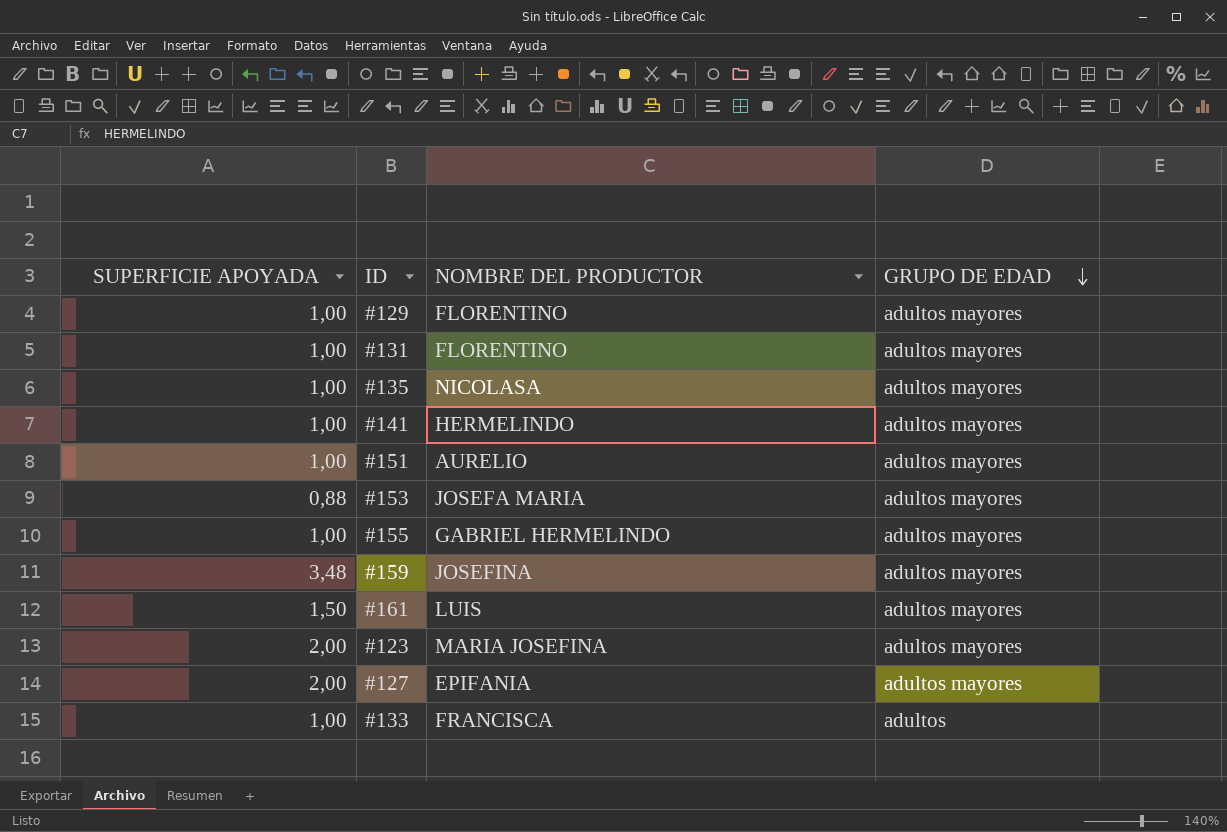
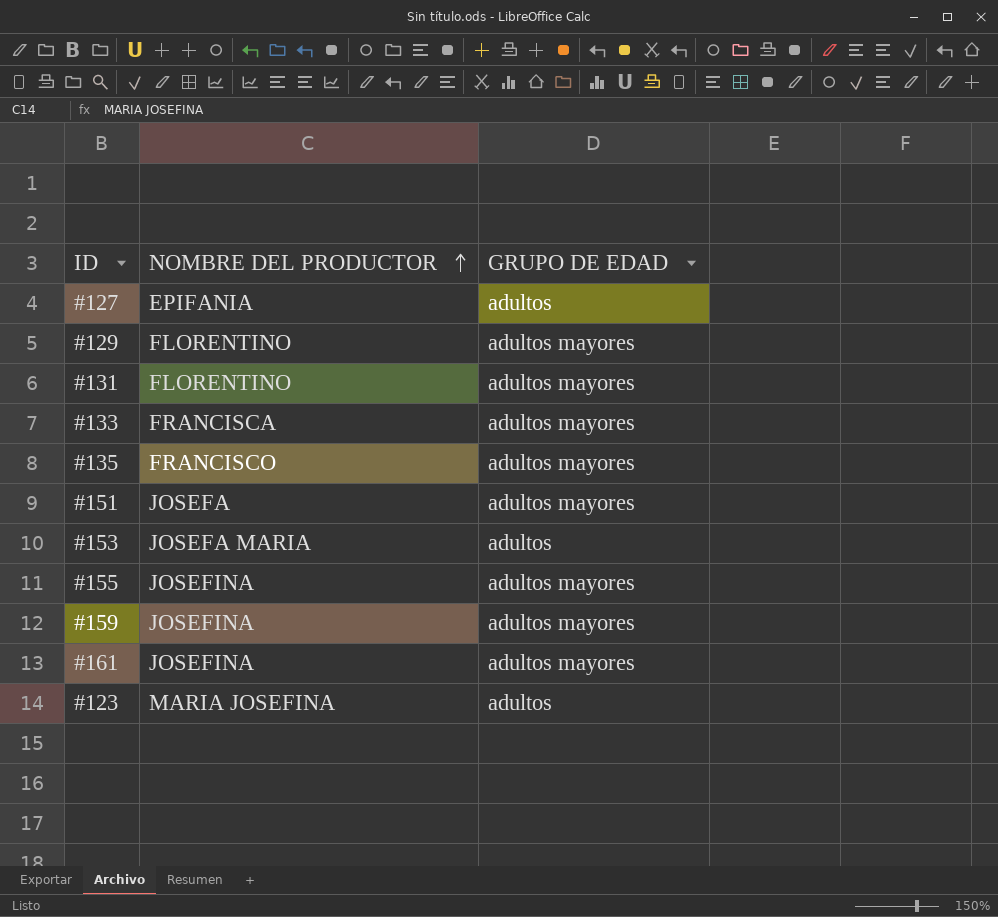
row order: GRUPO DE EDAD descending -> NOMBRE DEL PRODUCTOR ascending
column SUPERFICIE APOYADA | position: 1 -> none
row #141: 1,00 | HERMELINDO | adultos mayores -> none
#127 | GRUPO DE EDAD: adultos mayores -> adultos
#133 | GRUPO DE EDAD: adultos -> adultos mayores
#135 | NOMBRE DEL PRODUCTOR: NICOLASA -> FRANCISCO
#151 | NOMBRE DEL PRODUCTOR: AURELIO -> JOSEFA
#153 | GRUPO DE EDAD: adultos mayores -> adultos
#155 | NOMBRE DEL PRODUCTOR: GABRIEL HERMELINDO -> JOSEFINA
#161 | NOMBRE DEL PRODUCTOR: LUIS -> JOSEFINA
#123 | GRUPO DE EDAD: adultos mayores -> adultos

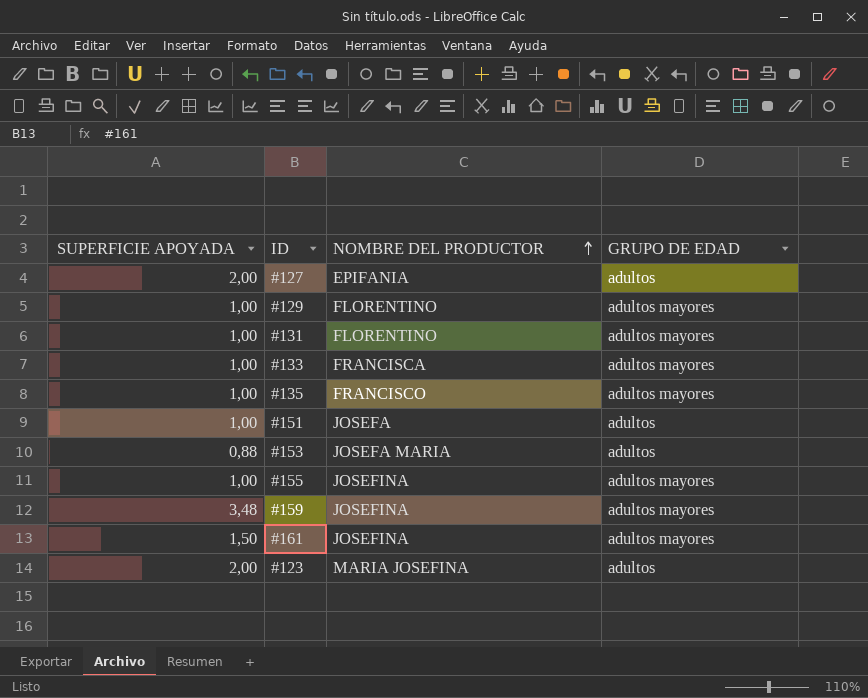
column SUPERFICIE APOYADA | position: none -> 1
#151 | GRUPO DE EDAD: adultos mayores -> adultos

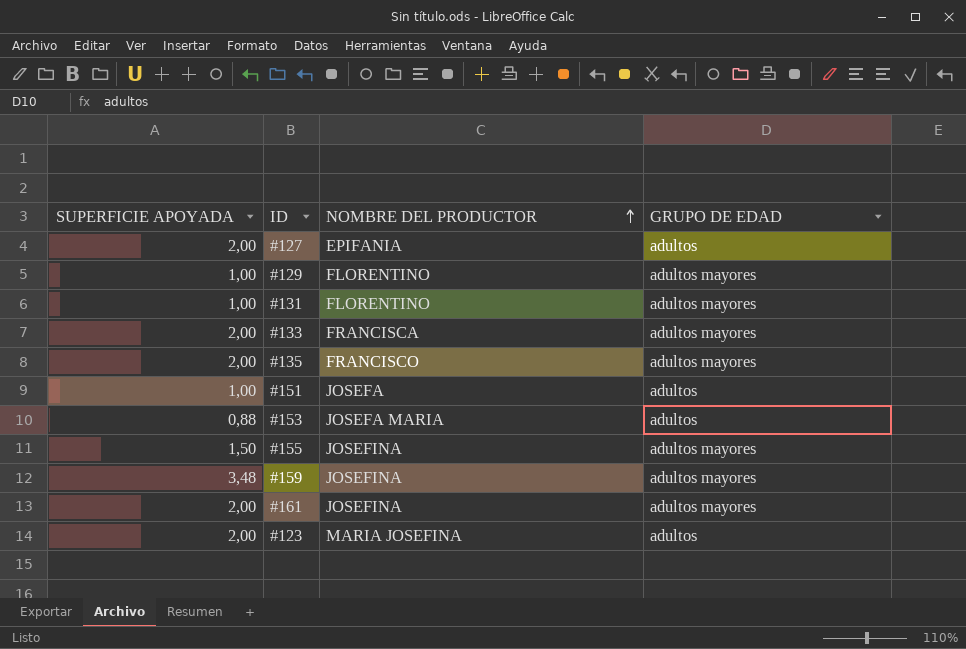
#133 | SUPERFICIE APOYADA: 1,00 -> 2,00
#135 | SUPERFICIE APOYADA: 1,00 -> 2,00
#155 | SUPERFICIE APOYADA: 1,00 -> 1,50
#161 | SUPERFICIE APOYADA: 1,50 -> 2,00

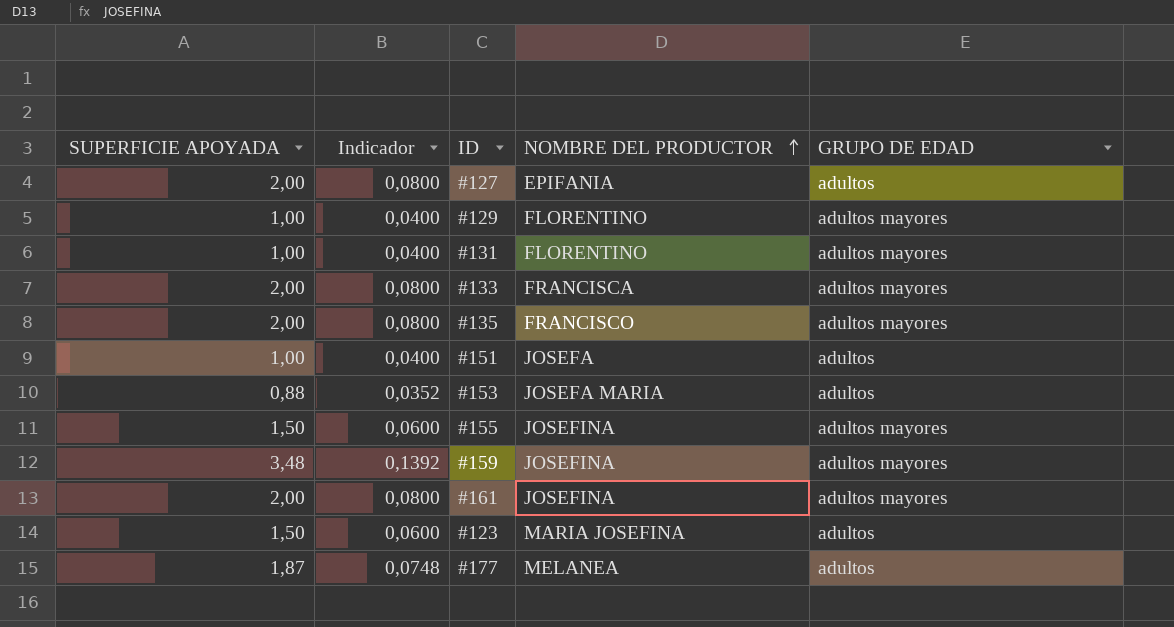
column Indicador | formula: none -> [SUPERFICIE APOYADA] * 0,04
#123 | SUPERFICIE APOYADA: 2,00 -> 1,50
row #177: none -> 1,87 | 0,0748 | MELANEA | adultos

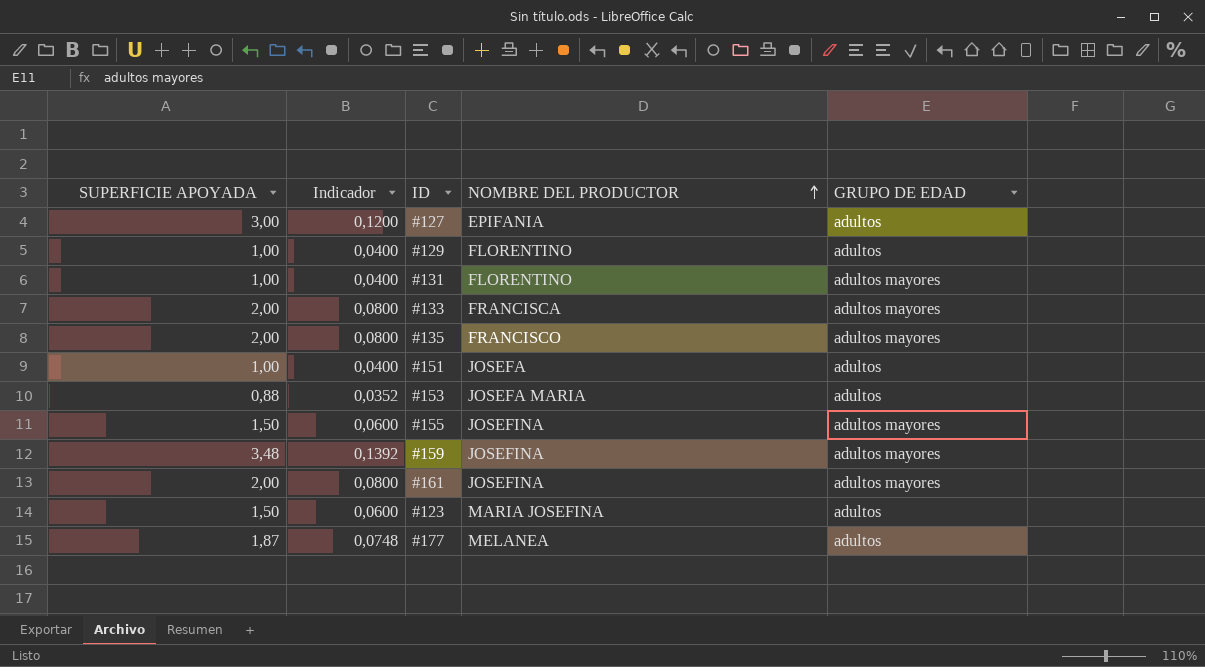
#127 | SUPERFICIE APOYADA: 2,00 -> 3,00
#127 | Indicador: 0,0800 -> 0,1200
#129 | GRUPO DE EDAD: adultos mayores -> adultos

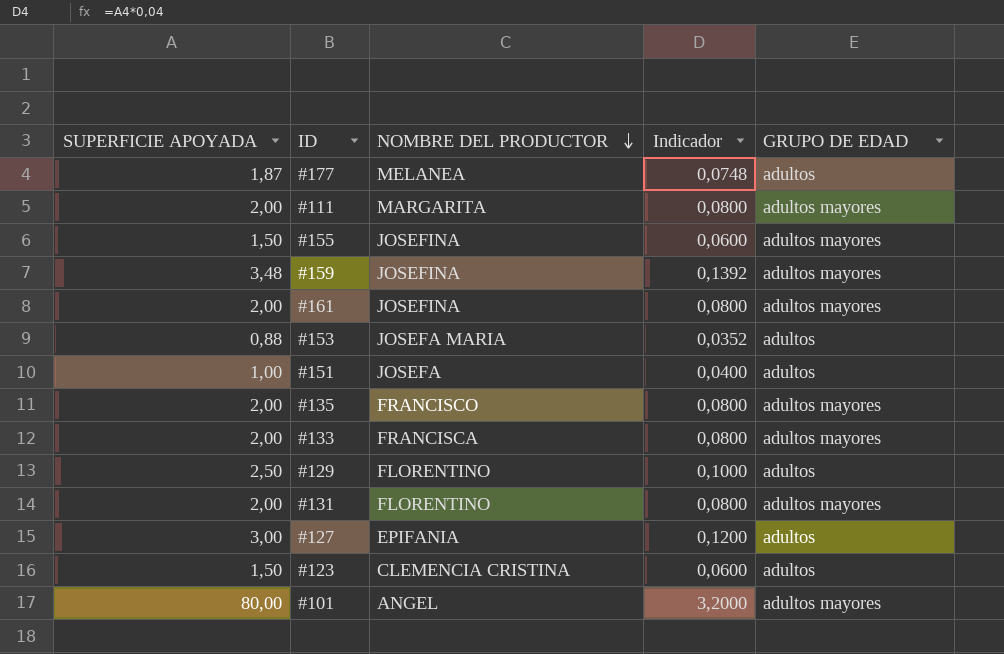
row order: NOMBRE DEL PRODUCTOR ascending -> NOMBRE DEL PRODUCTOR descending
column Indicador | position: 2 -> 4
row #111: none -> 2,00 | MARGARITA | 0,0800 | adultos mayores
#129 | SUPERFICIE APOYADA: 1,00 -> 2,50
#129 | Indicador: 0,0400 -> 0,1000
#131 | SUPERFICIE APOYADA: 1,00 -> 2,00
#131 | Indicador: 0,0400 -> 0,0800
#123 | NOMBRE DEL PRODUCTOR: MARIA JOSEFINA -> CLEMENCIA CRISTINA
row #101: none -> 80,00 | ANGEL | 3,2000 | adultos mayores

